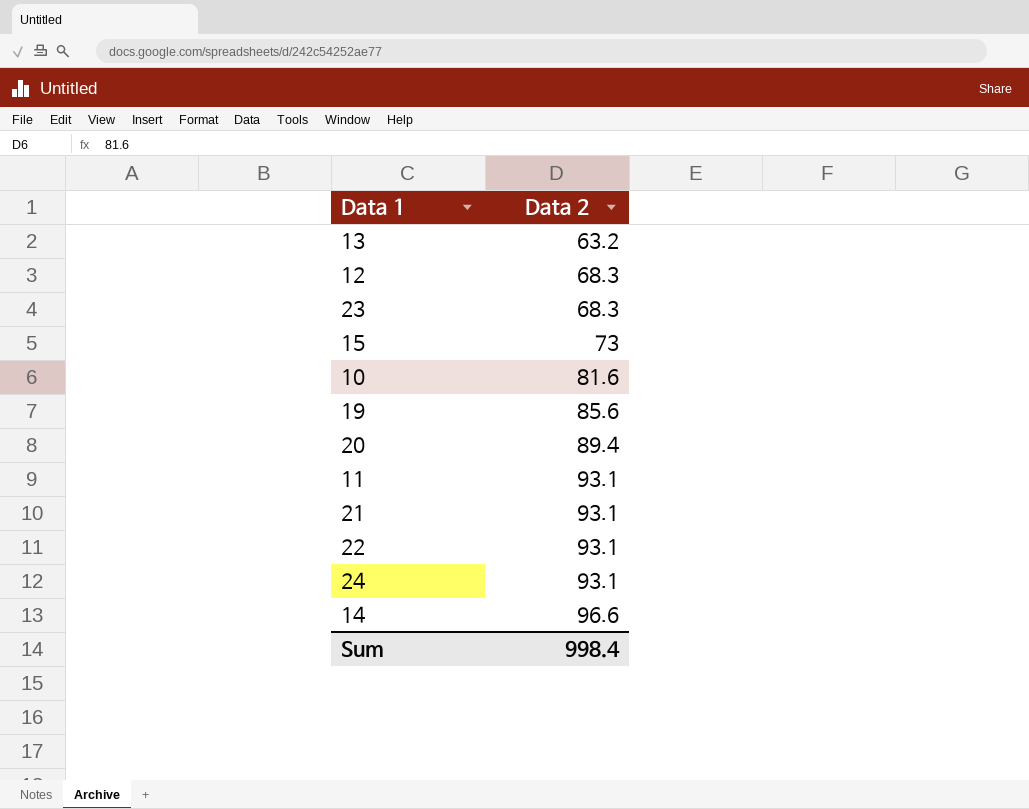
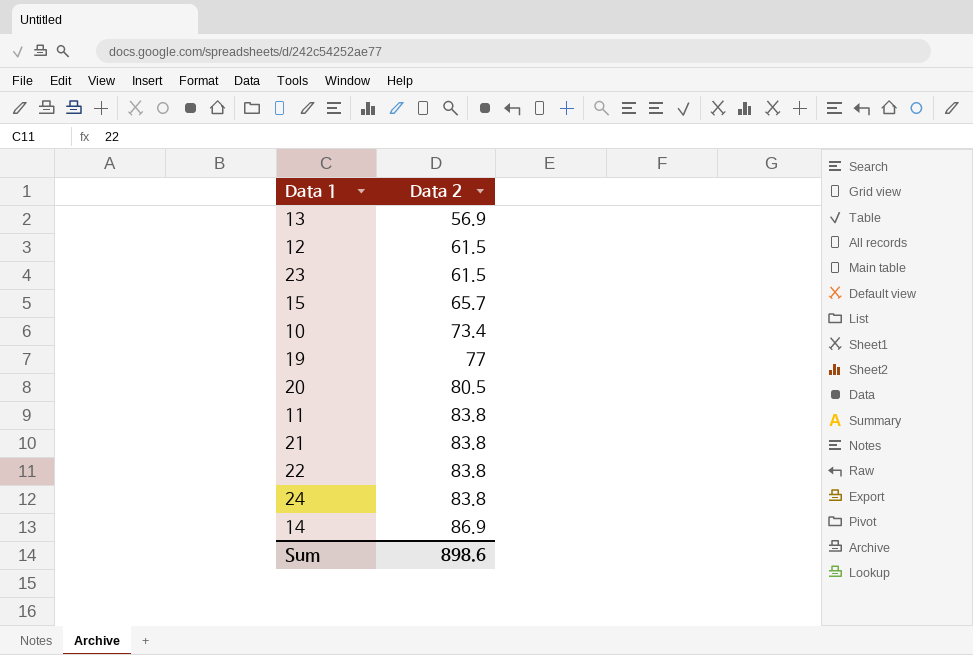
13 | Data 2: 63.2 -> 56.9
12 | Data 2: 68.3 -> 61.5
23 | Data 2: 68.3 -> 61.5
15 | Data 2: 73 -> 65.7
10 | Data 2: 81.6 -> 73.4
19 | Data 2: 85.6 -> 77
20 | Data 2: 89.4 -> 80.5
11 | Data 2: 93.1 -> 83.8
21 | Data 2: 93.1 -> 83.8
22 | Data 2: 93.1 -> 83.8
24 | Data 2: 93.1 -> 83.8
14 | Data 2: 96.6 -> 86.9
Sum | Data 2: 998.4 -> 898.6

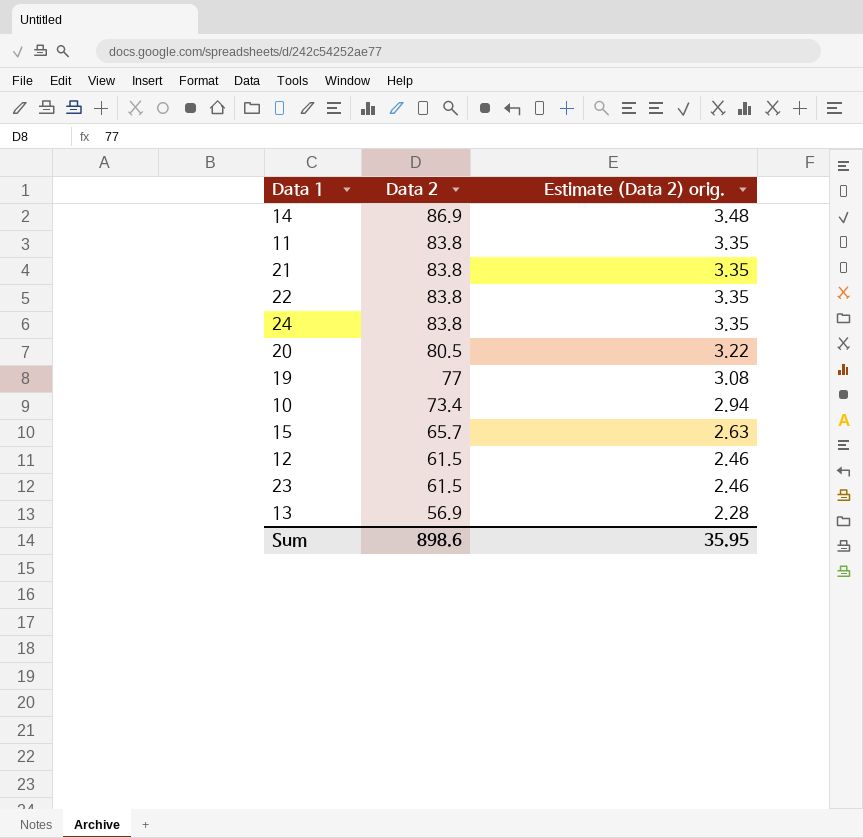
row order: Data 2 ascending -> Data 2 descending
column Estimate (Data 2) orig. | formula: none -> [Data 2] * 0.04

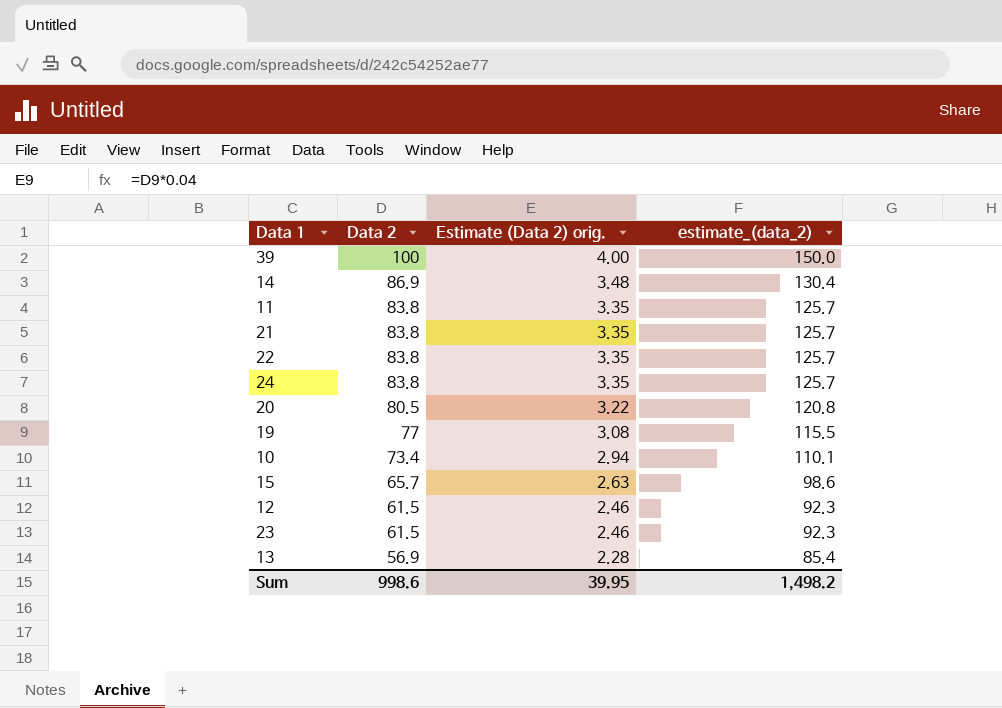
column estimate_(data_2) | formula: none -> [Data 2] * 1.5
row 39: none -> 100 | 4.00 | 150.0
Sum | Data 2: 898.6 -> 998.6
Sum | Estimate (Data 2) orig.: 35.95 -> 39.95

